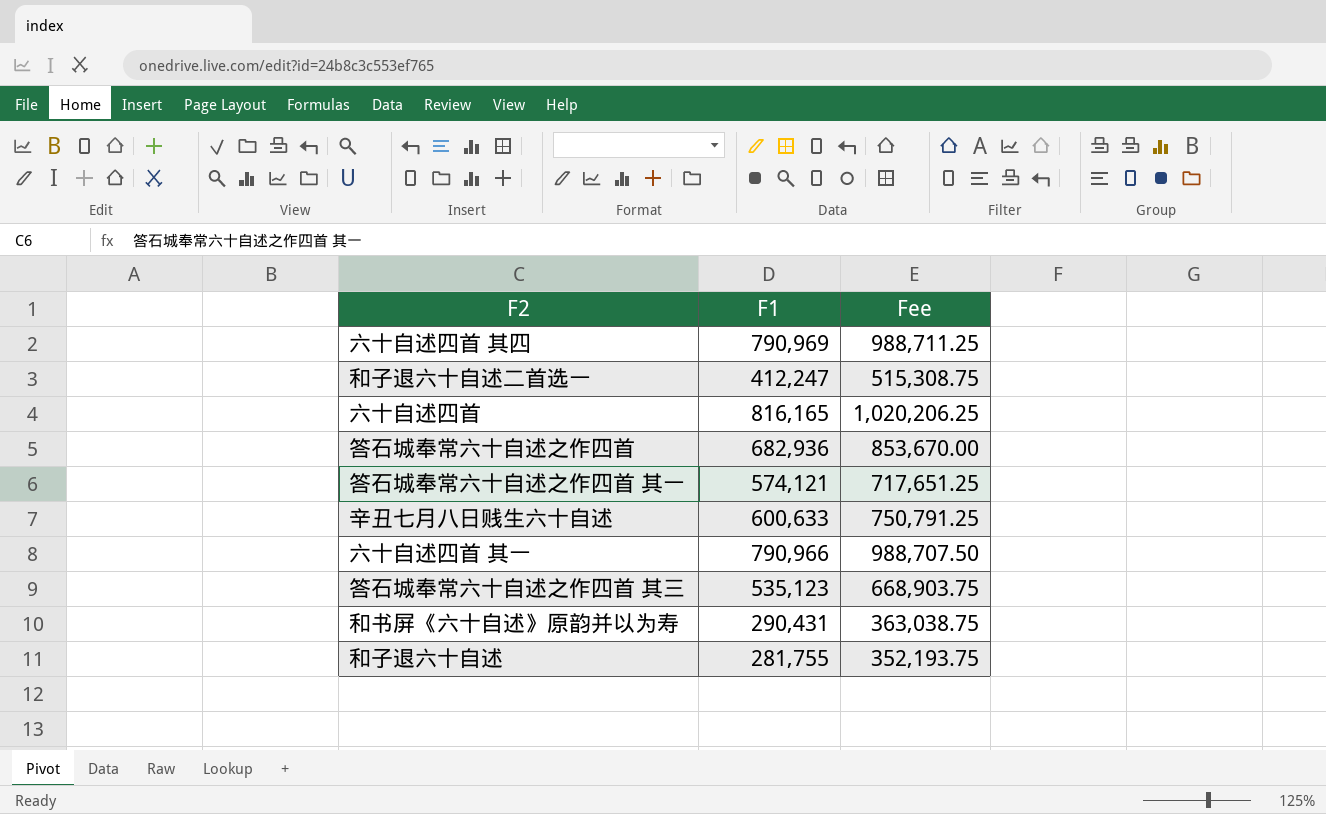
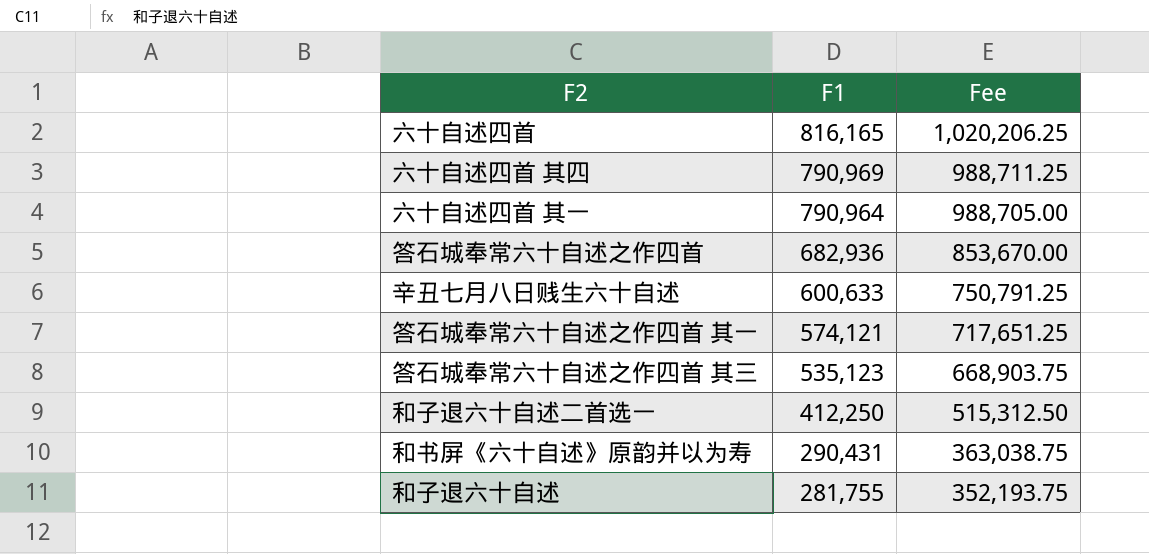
row order: none -> F1 descending
六十自述四首 其一 | F1: 790,966 -> 790,964
六十自述四首 其一 | Fee: 988,707.50 -> 988,705.00
和子退六十自述二首选一 | F1: 412,247 -> 412,250
和子退六十自述二首选一 | Fee: 515,308.75 -> 515,312.50

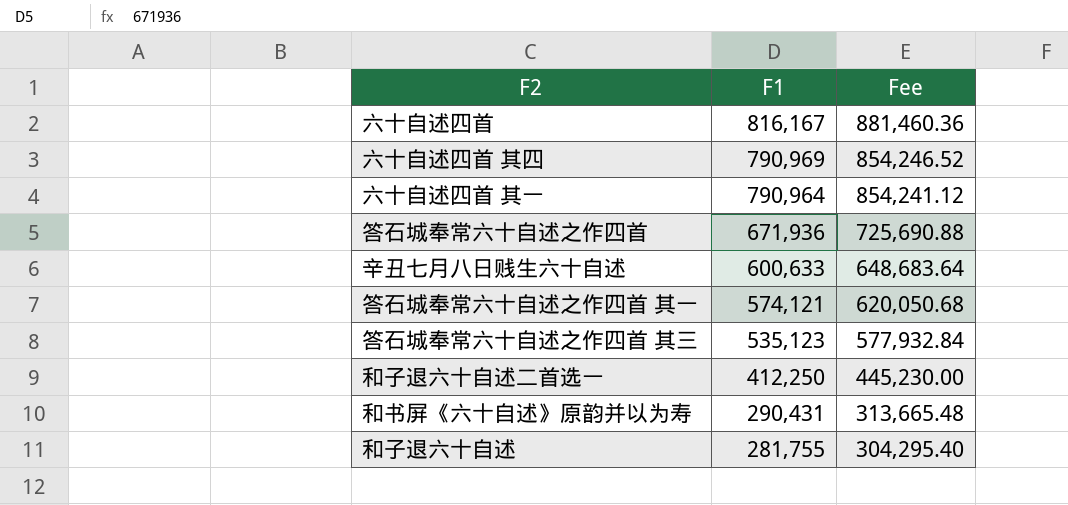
column Fee | formula: [F1] * 1.25 -> [F1] * 1.08
六十自述四首 | F1: 816,165 -> 816,167
答石城奉常六十自述之作四首 | F1: 682,936 -> 671,936

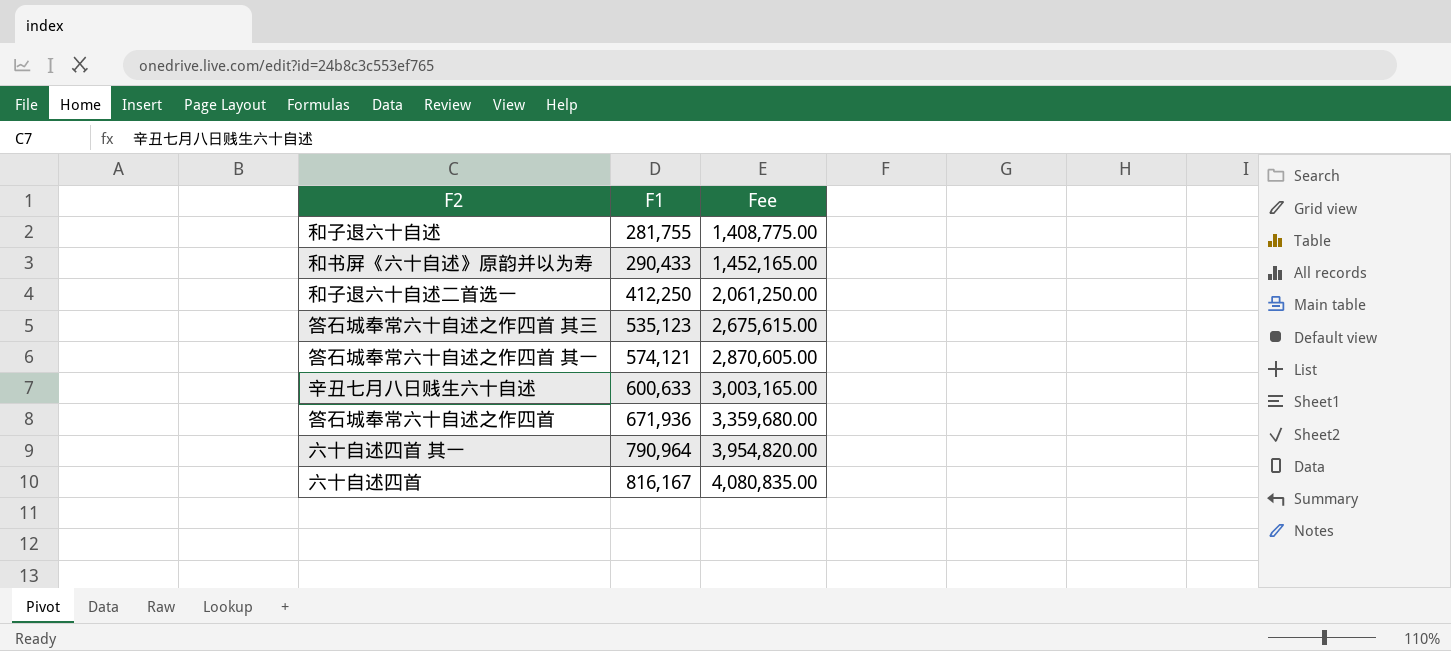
row order: F1 descending -> F1 ascending
column Fee | formula: [F1] * 1.08 -> [F1] * 5
row 六十自述四首 其四: 790,969 | 854,246.52 -> none
和书屏《六十自述》原韵并以为寿 | F1: 290,431 -> 290,433

